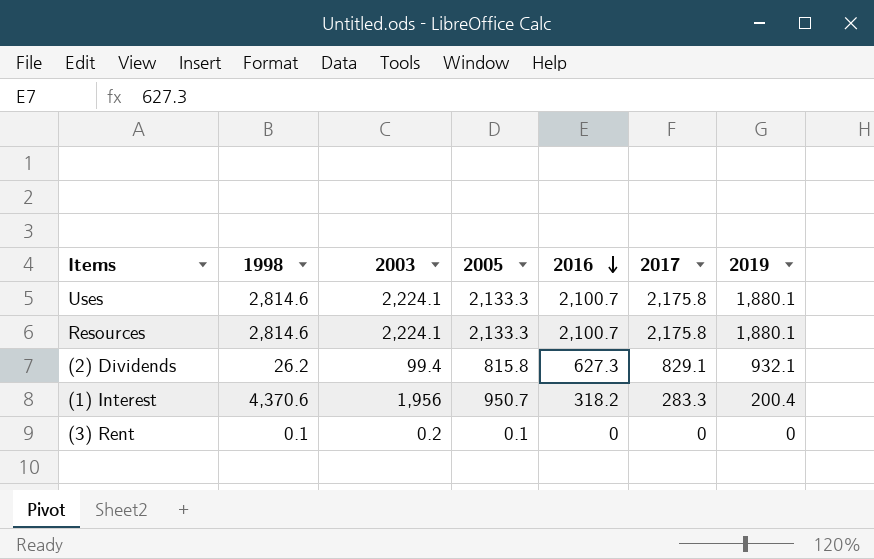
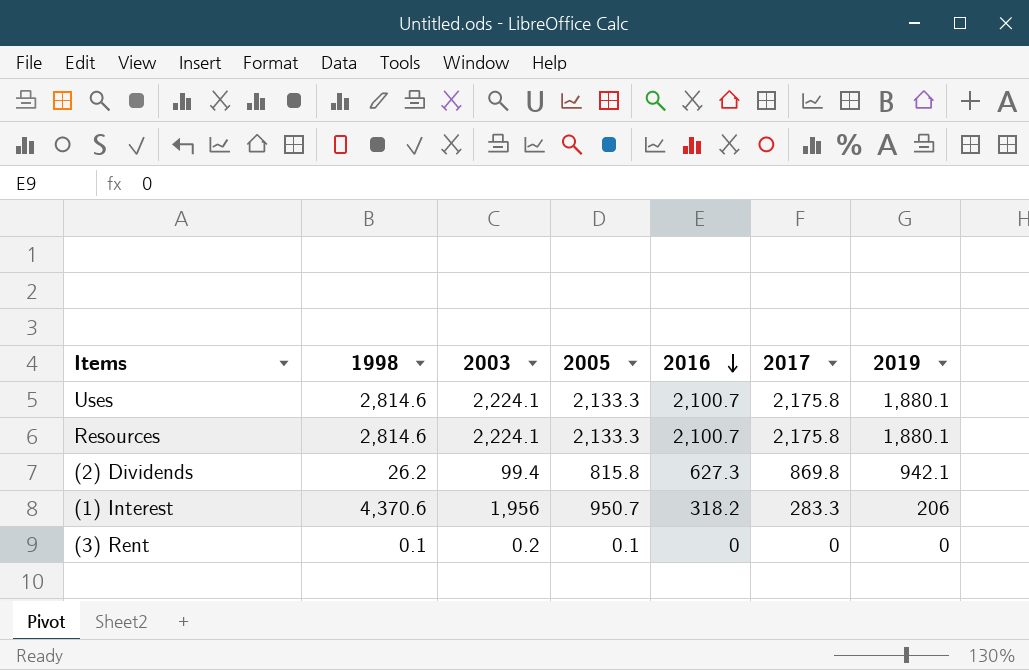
(2) Dividends | 2017: 829.1 -> 869.8
(2) Dividends | 2019: 932.1 -> 942.1
(1) Interest | 2019: 200.4 -> 206

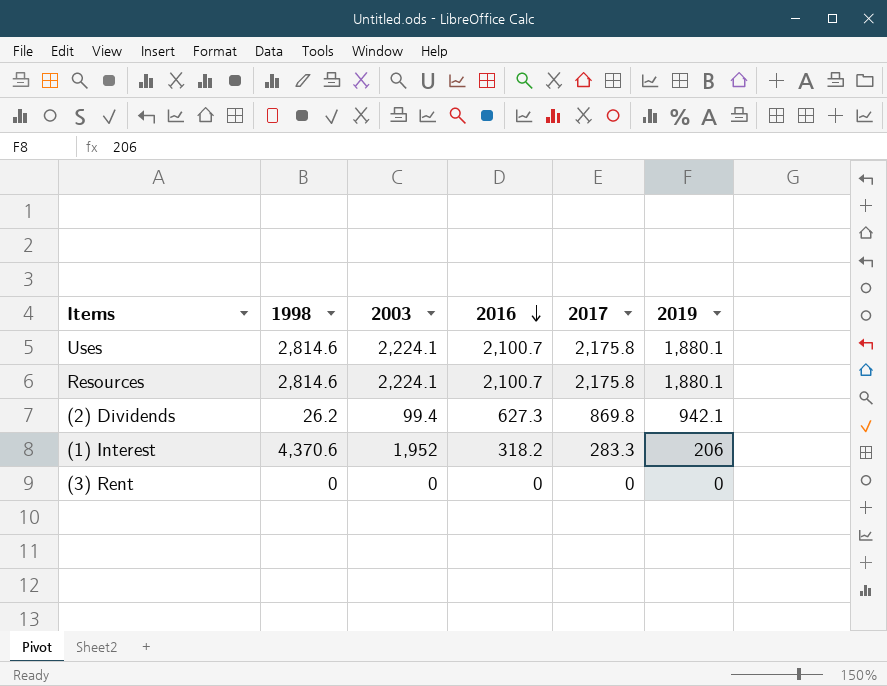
column 2005 | position: 4 -> none
(1) Interest | 2003: 1,956 -> 1,952
(3) Rent | 1998: 0.1 -> 0
(3) Rent | 2003: 0.2 -> 0

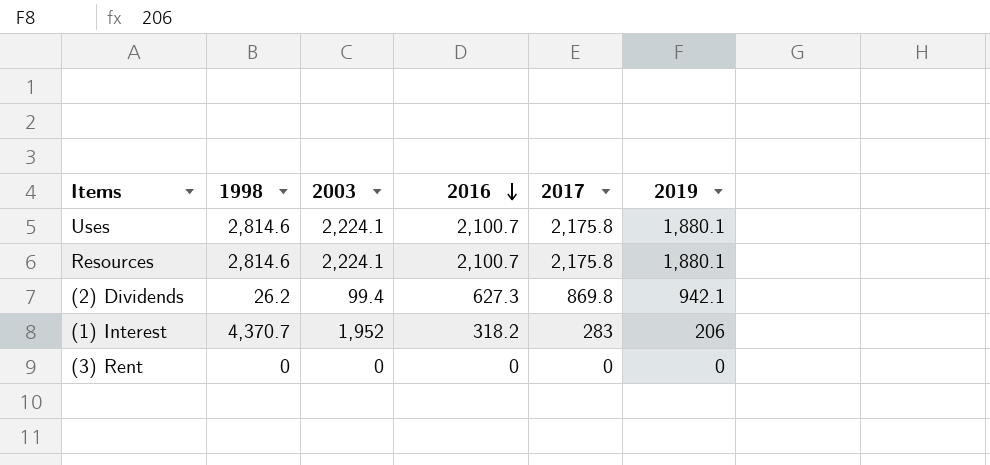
(1) Interest | 1998: 4,370.6 -> 4,370.7
(1) Interest | 2017: 283.3 -> 283

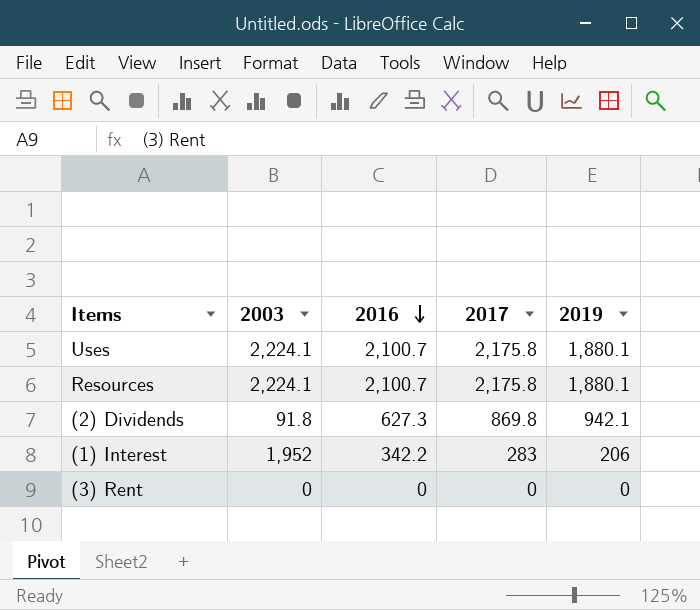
column 1998 | position: 2 -> none
(2) Dividends | 2003: 99.4 -> 91.8
(1) Interest | 2016: 318.2 -> 342.2

